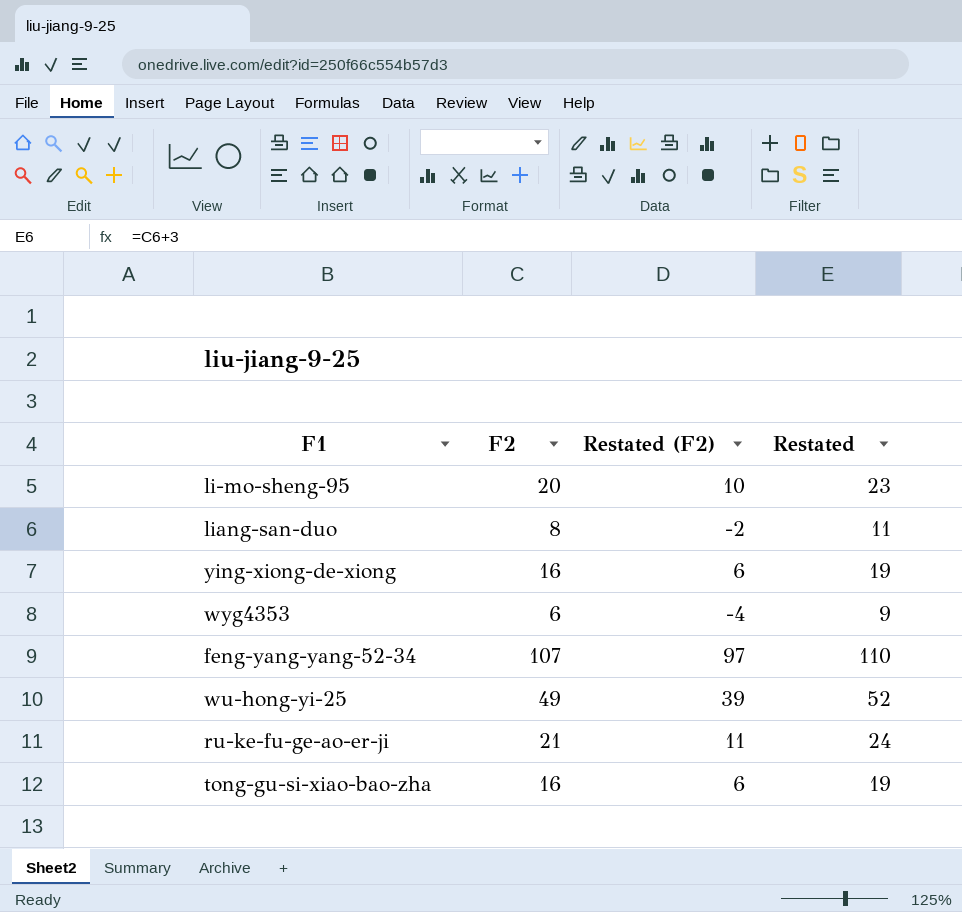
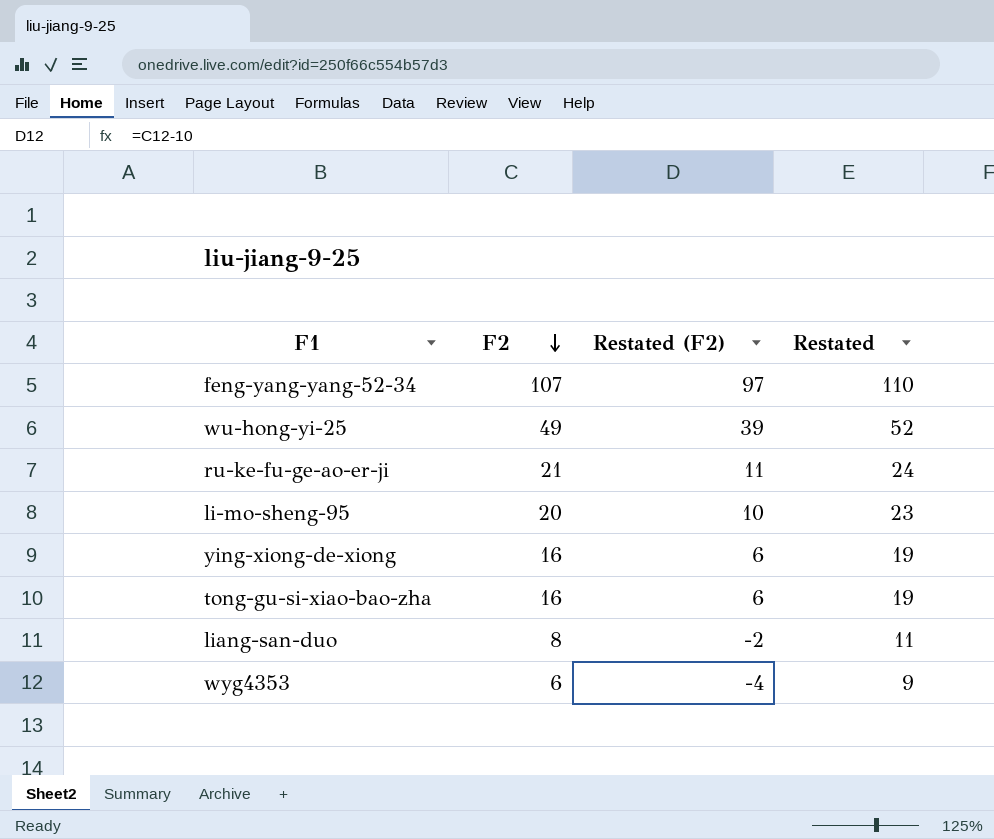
row order: none -> F2 descending

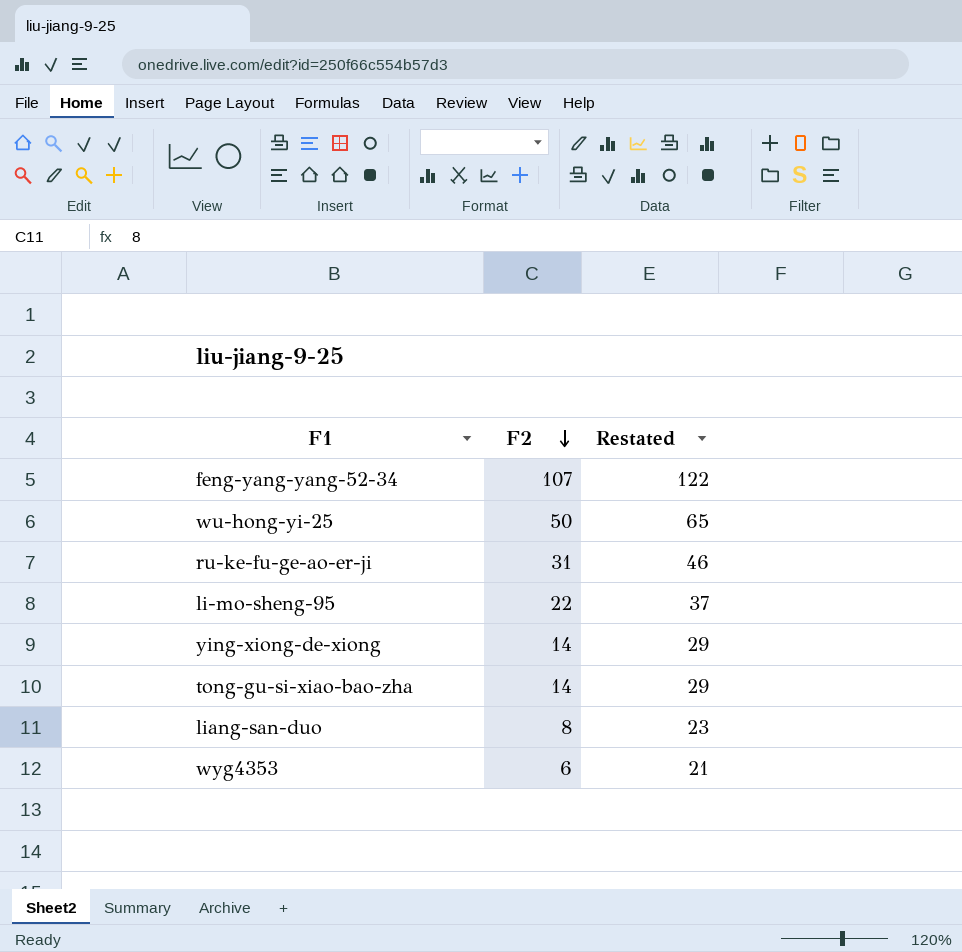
column Restated (F2) | formula: [F2] - 10 -> none
column Restated | formula: [F2] + 3 -> [F2] + 15
wu-hong-yi-25 | F2: 49 -> 50
ru-ke-fu-ge-ao-er-ji | F2: 21 -> 31
li-mo-sheng-95 | F2: 20 -> 22
ying-xiong-de-xiong | F2: 16 -> 14
tong-gu-si-xiao-bao-zha | F2: 16 -> 14

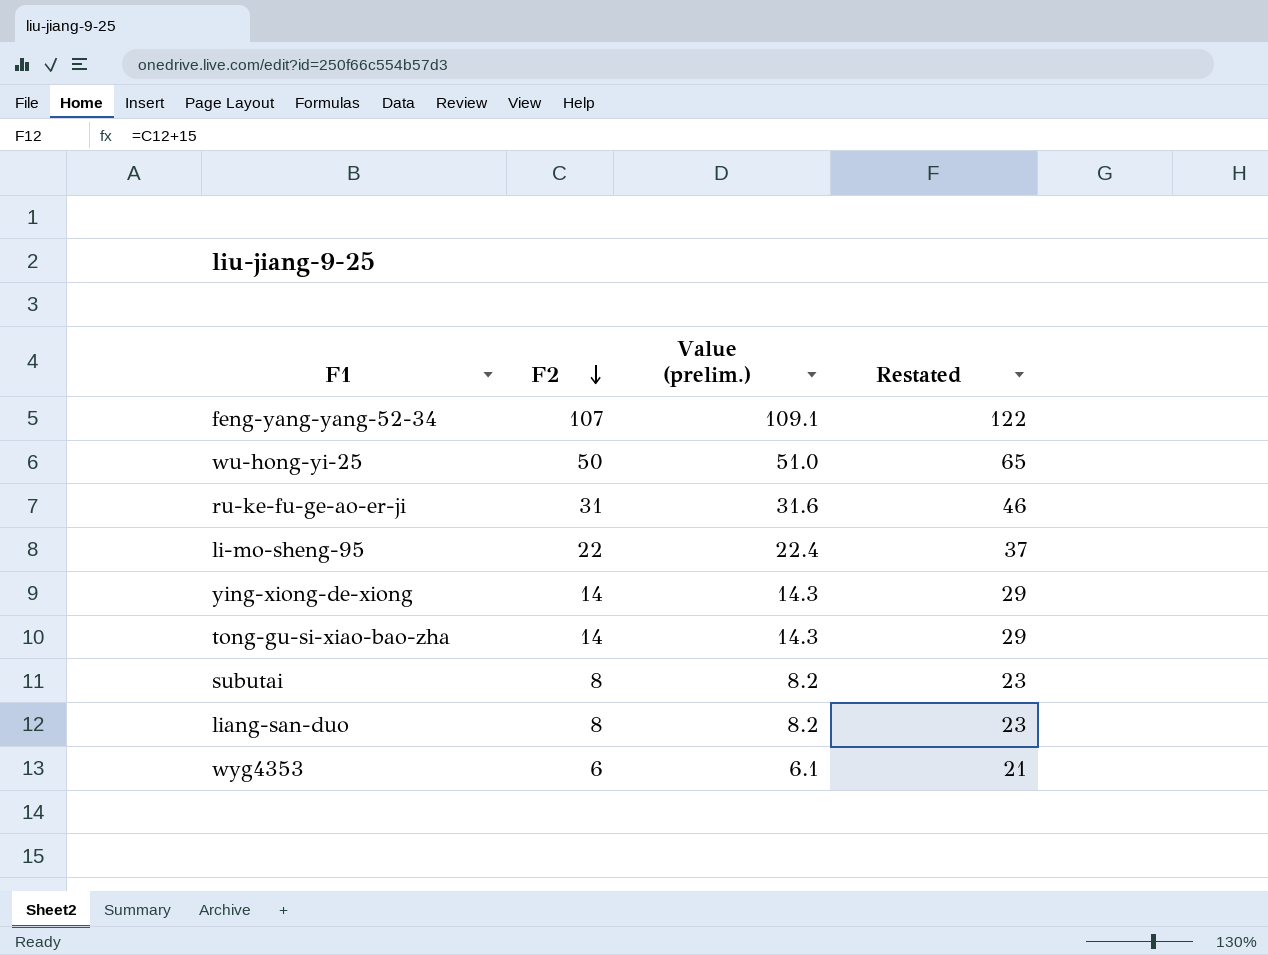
column Value (prelim.) | formula: none -> [F2] * 1.02
row subutai: none -> 8 | 8.2 | 23

